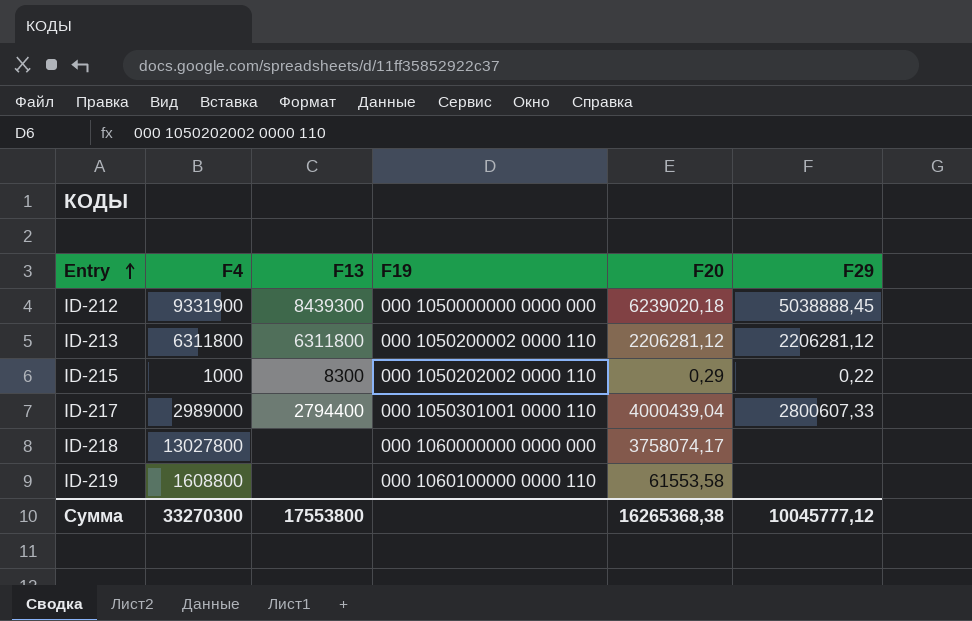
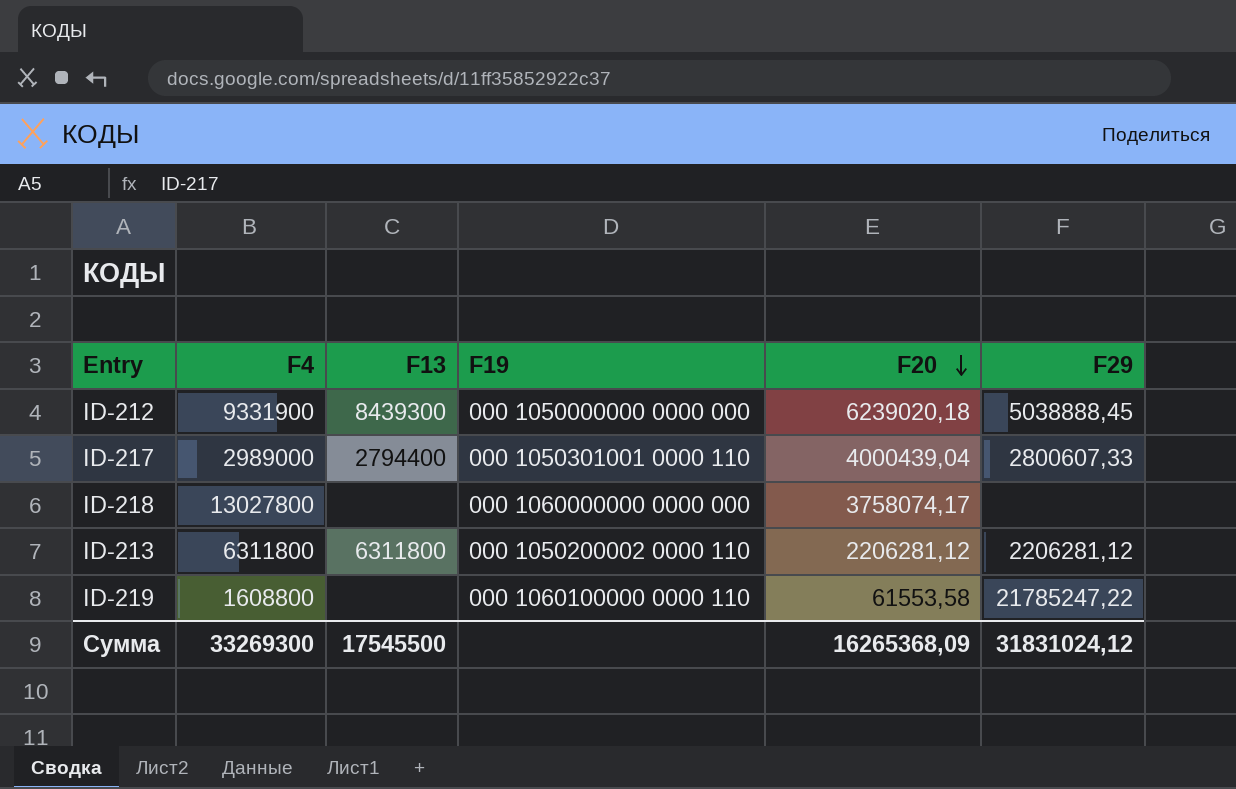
row order: Entry ascending -> F20 descending
row ID-215: 1000 | 8300 | 000 1050202002 0000 110 | 0,29 | 0,22 -> none
ID-219 | F29: none -> 21785247,22
Сумма | F4: 33270300 -> 33269300
Сумма | F13: 17553800 -> 17545500
Сумма | F20: 16265368,38 -> 16265368,09
Сумма | F29: 10045777,12 -> 31831024,12

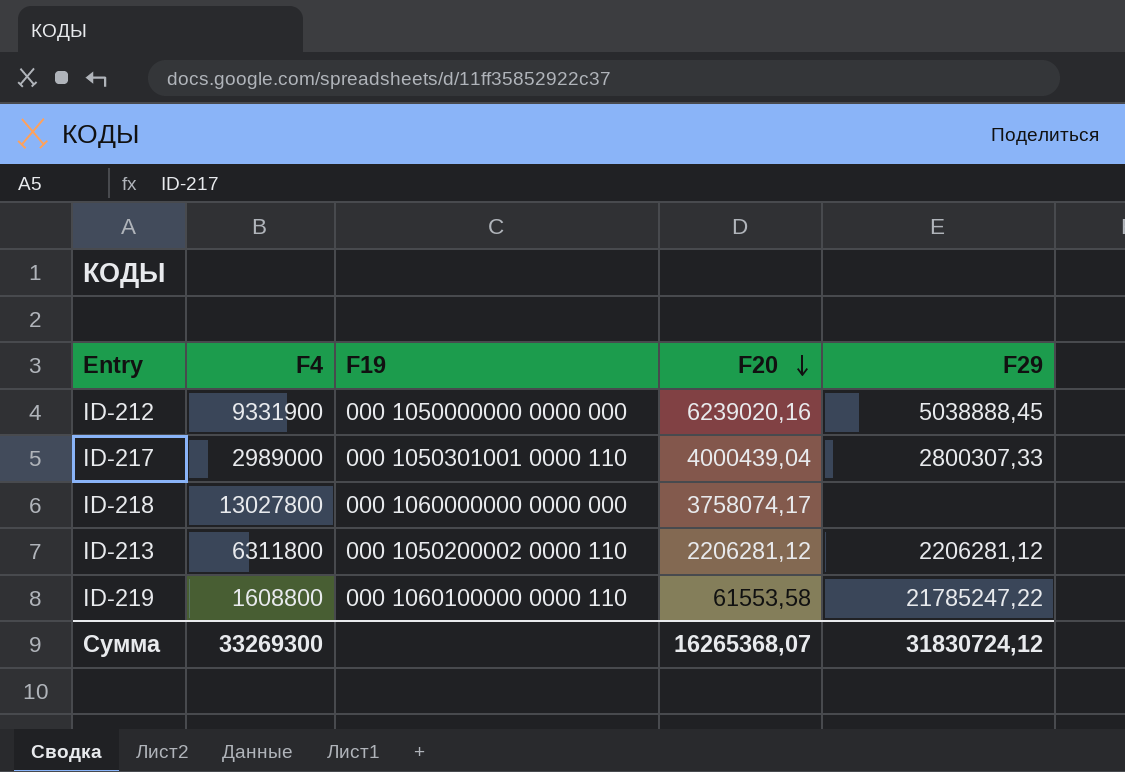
column F13 | position: 3 -> none
ID-212 | F20: 6239020,18 -> 6239020,16
ID-217 | F29: 2800607,33 -> 2800307,33
Сумма | F20: 16265368,09 -> 16265368,07
Сумма | F29: 31831024,12 -> 31830724,12

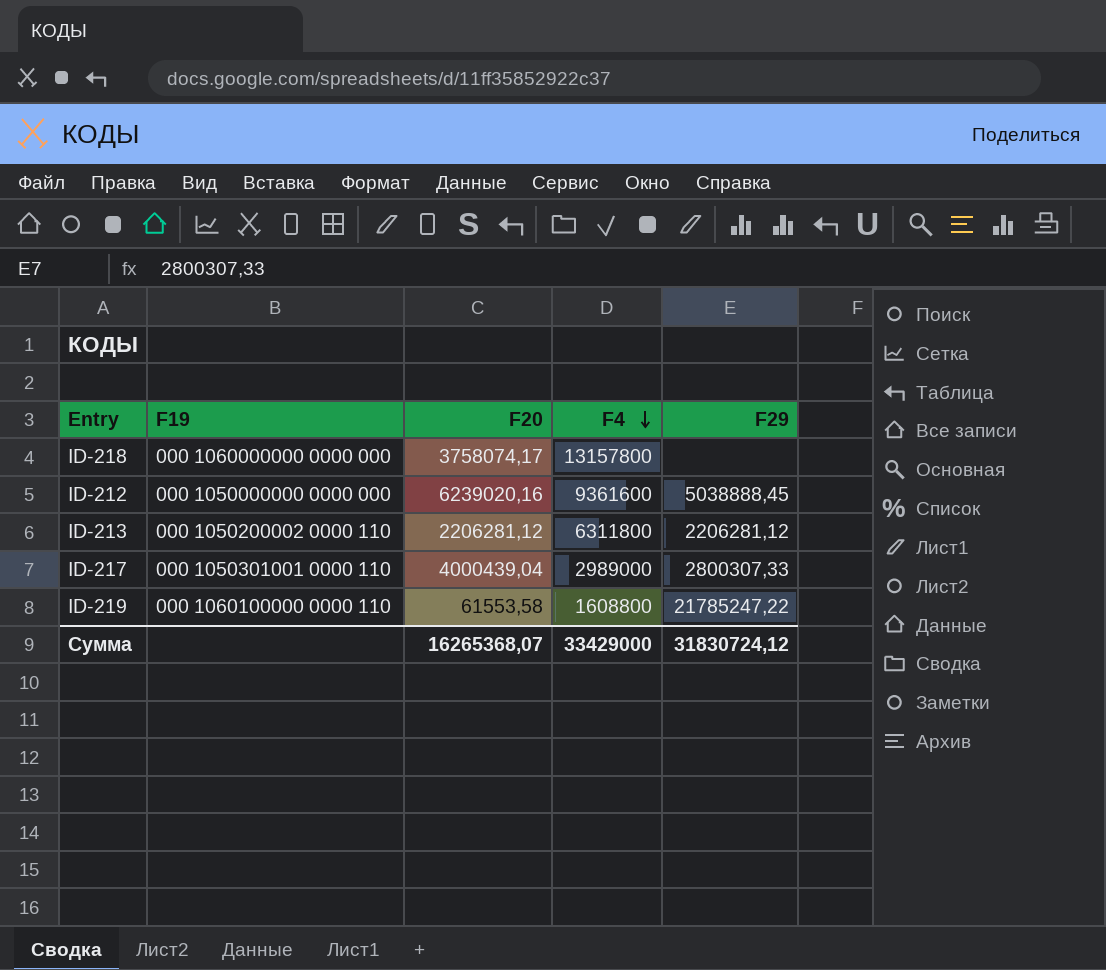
row order: F20 descending -> F4 descending
column F4 | position: 2 -> 4
ID-218 | F4: 13027800 -> 13157800
ID-212 | F4: 9331900 -> 9361600
Сумма | F4: 33269300 -> 33429000

